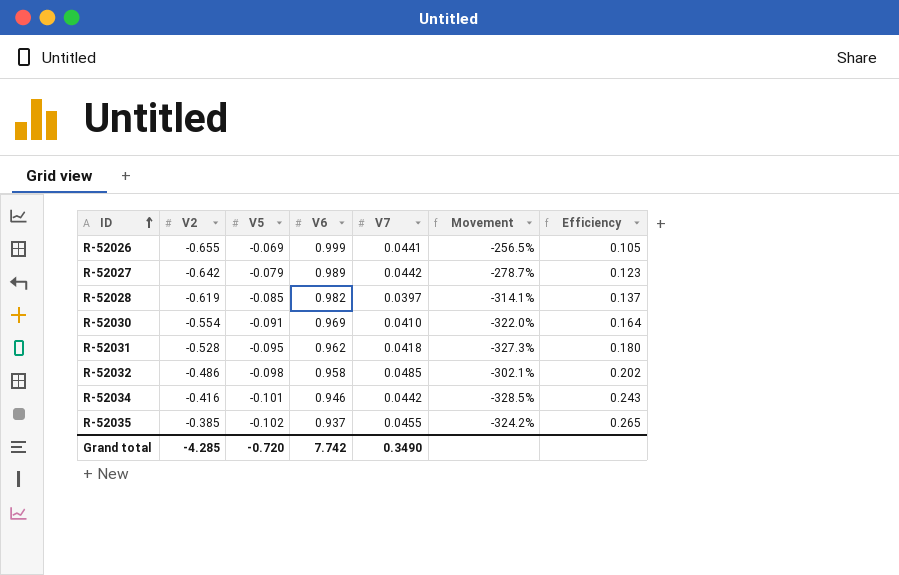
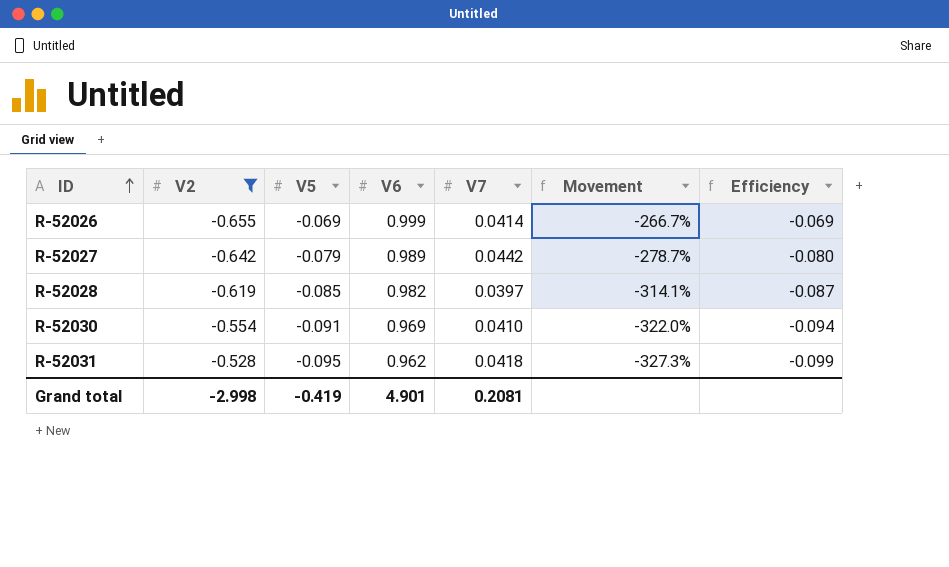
filter: none -> V2 <= -0.528
column Efficiency | formula: [V5] / [V2] -> [V5] / [V6]
R-52026 | V7: 0.0441 -> 0.0414
R-52026 | Movement: -256.5% -> -266.7%
Grand total | V2: -4.285 -> -2.998
Grand total | V5: -0.720 -> -0.419
Grand total | V6: 7.742 -> 4.901
Grand total | V7: 0.3490 -> 0.2081

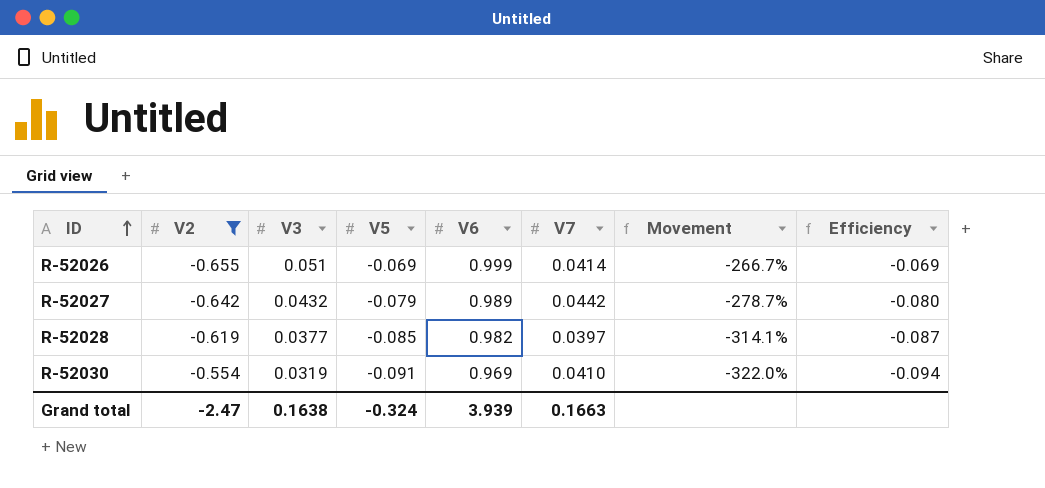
column V3 | position: none -> 3
row R-52031: -0.528 | -0.095 | 0.962 | 0.0418 | -327.3% | -0.099 -> none
Grand total | V2: -2.998 -> -2.47
Grand total | V5: -0.419 -> -0.324
Grand total | V6: 4.901 -> 3.939
Grand total | V7: 0.2081 -> 0.1663

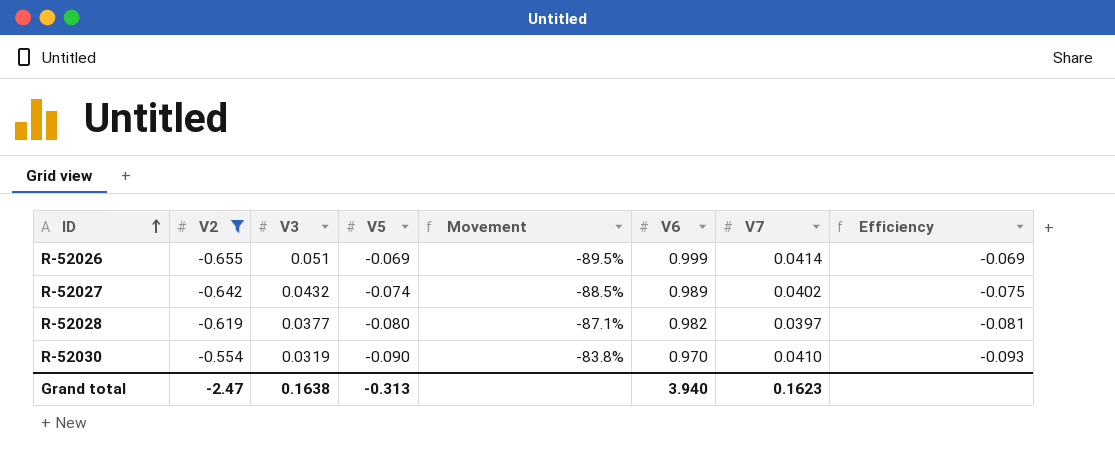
column Movement | formula: ([V5] - [V7]) / [V7] -> ([V5] - [V2]) / [V2]
column Movement | position: 7 -> 5
R-52027 | V5: -0.079 -> -0.074
R-52027 | V7: 0.0442 -> 0.0402
R-52027 | Efficiency: -0.080 -> -0.075
R-52028 | V5: -0.085 -> -0.080
R-52028 | Efficiency: -0.087 -> -0.081
R-52030 | V5: -0.091 -> -0.090
R-52030 | V6: 0.969 -> 0.970
R-52030 | Efficiency: -0.094 -> -0.093
Grand total | V5: -0.324 -> -0.313
Grand total | V6: 3.939 -> 3.940
Grand total | V7: 0.1663 -> 0.1623

